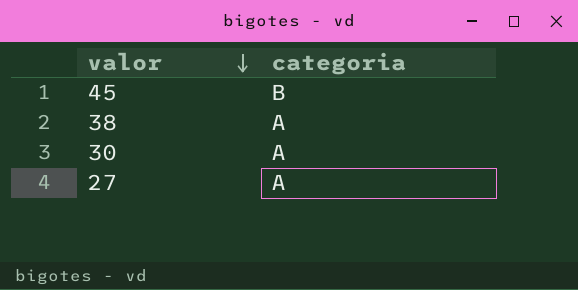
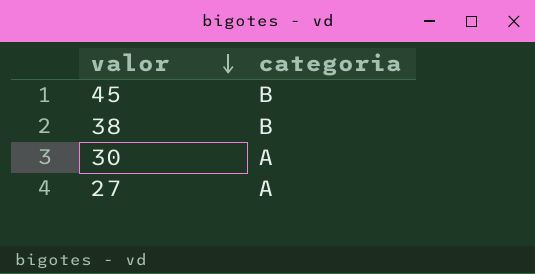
38 | categoria: A -> B

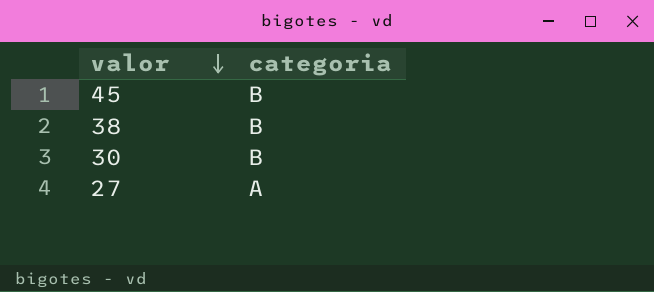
30 | categoria: A -> B

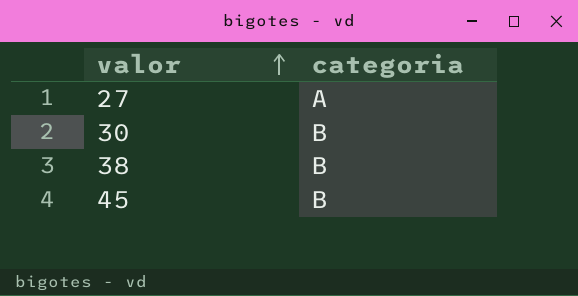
row order: valor descending -> valor ascending

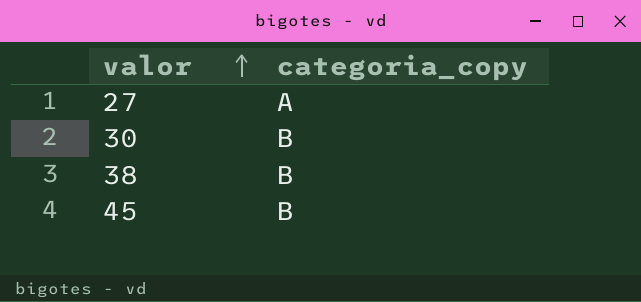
column name: categoria -> categoria_copy

